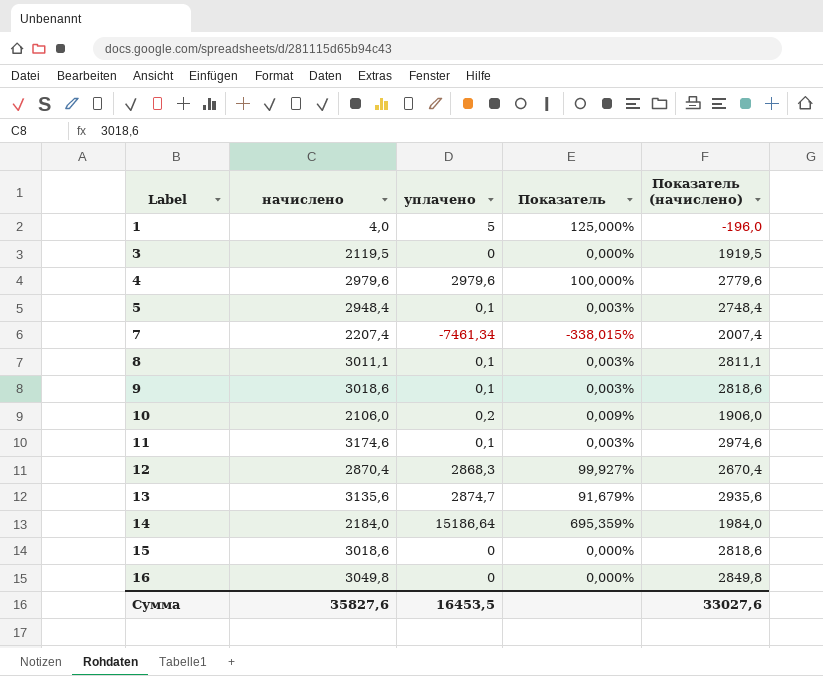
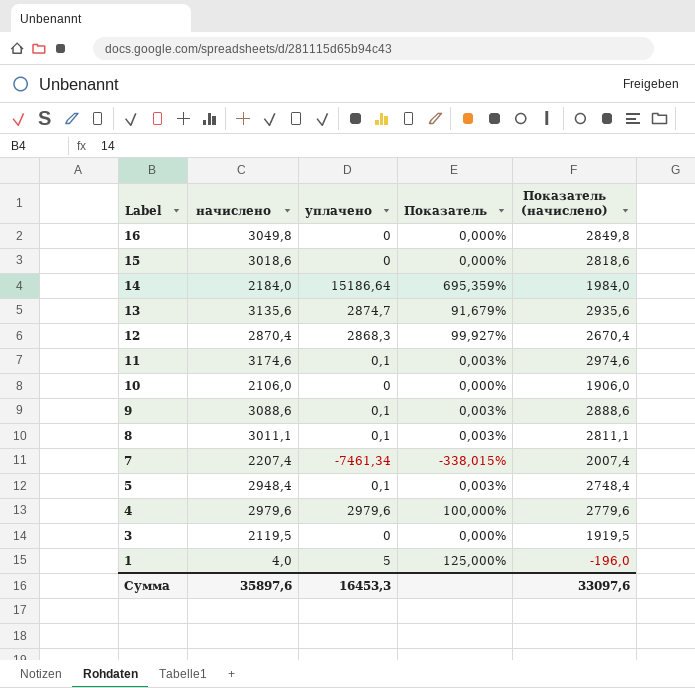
row order: Label ascending -> Label descending
10 | уплачено: 0,2 -> 0
10 | Показатель: 0,009% -> 0,000%
9 | начислено: 3018,6 -> 3088,6
9 | Показатель (начислено): 2818,6 -> 2888,6
Сумма | начислено: 35827,6 -> 35897,6
Сумма | уплачено: 16453,5 -> 16453,3
Сумма | Показатель (начислено): 33027,6 -> 33097,6

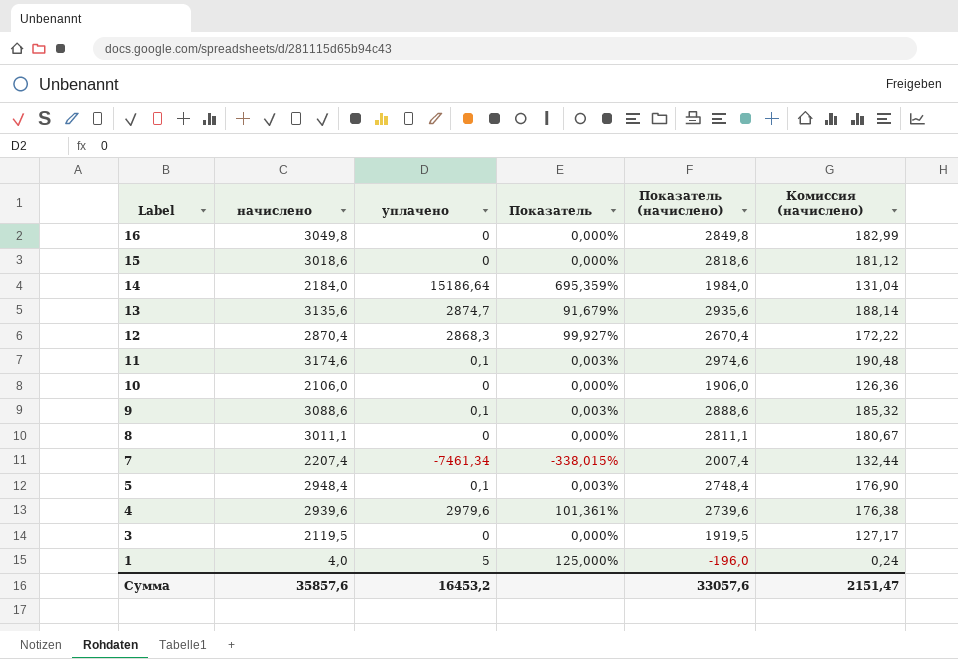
column Комиссия (начислено) | formula: none -> [начислено] * 0,06
8 | уплачено: 0,1 -> 0
8 | Показатель: 0,003% -> 0,000%
4 | начислено: 2979,6 -> 2939,6
4 | Показатель: 100,000% -> 101,361%
4 | Показатель (начислено): 2779,6 -> 2739,6
Сумма | начислено: 35897,6 -> 35857,6
Сумма | уплачено: 16453,3 -> 16453,2
Сумма | Показатель (начислено): 33097,6 -> 33057,6

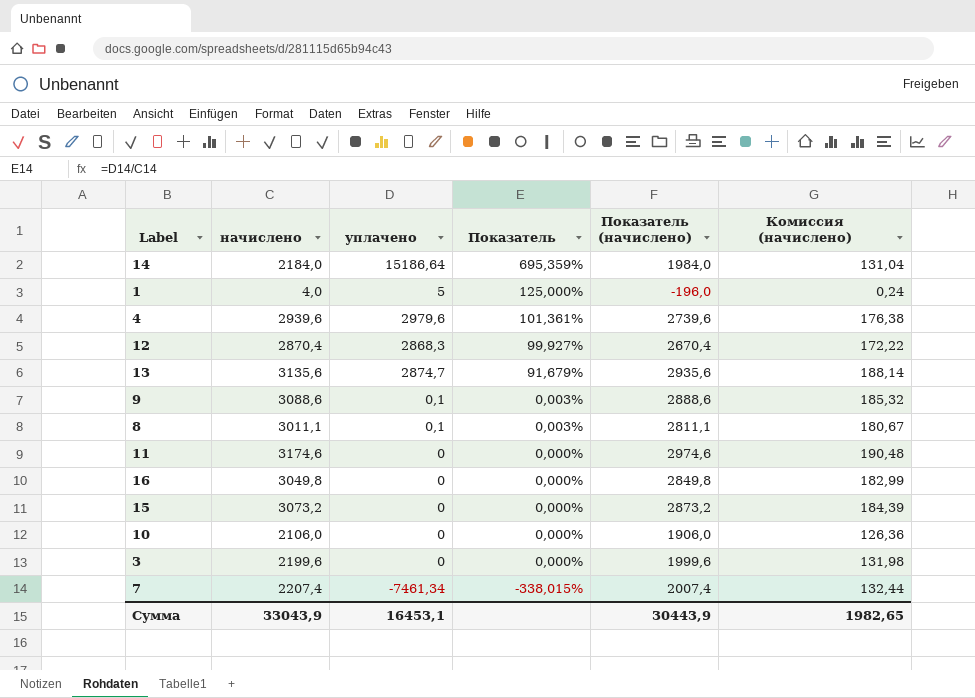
row order: Label descending -> Показатель descending
row 5: 2948,4 | 0,1 | 0,003% | 2748,4 | 176,90 -> none
8 | уплачено: 0 -> 0,1
8 | Показатель: 0,000% -> 0,003%
11 | уплачено: 0,1 -> 0
11 | Показатель: 0,003% -> 0,000%
15 | начислено: 3018,6 -> 3073,2
15 | Показатель (начислено): 2818,6 -> 2873,2
15 | Комиссия (начислено): 181,12 -> 184,39
3 | начислено: 2119,5 -> 2199,6
3 | Показатель (начислено): 1919,5 -> 1999,6
3 | Комиссия (начислено): 127,17 -> 131,98
Сумма | начислено: 35857,6 -> 33043,9
Сумма | уплачено: 16453,2 -> 16453,1
Сумма | Показатель (начислено): 33057,6 -> 30443,9
Сумма | Комиссия (начислено): 2151,47 -> 1982,65

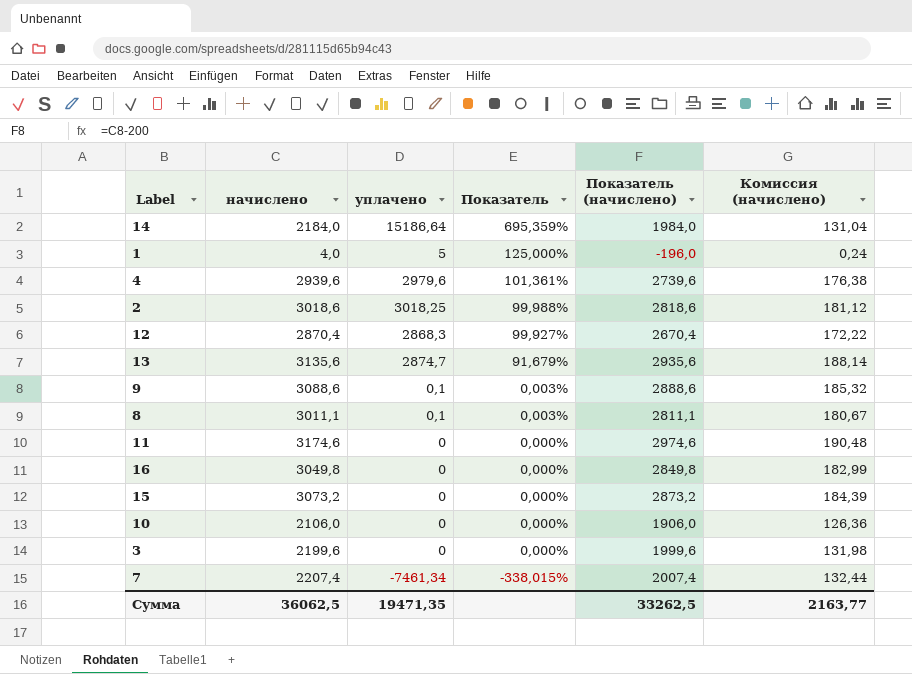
row 2: none -> 3018,6 | 3018,25 | 99,988% | 2818,6 | 181,12
Сумма | начислено: 33043,9 -> 36062,5
Сумма | уплачено: 16453,1 -> 19471,35
Сумма | Показатель (начислено): 30443,9 -> 33262,5
Сумма | Комиссия (начислено): 1982,65 -> 2163,77

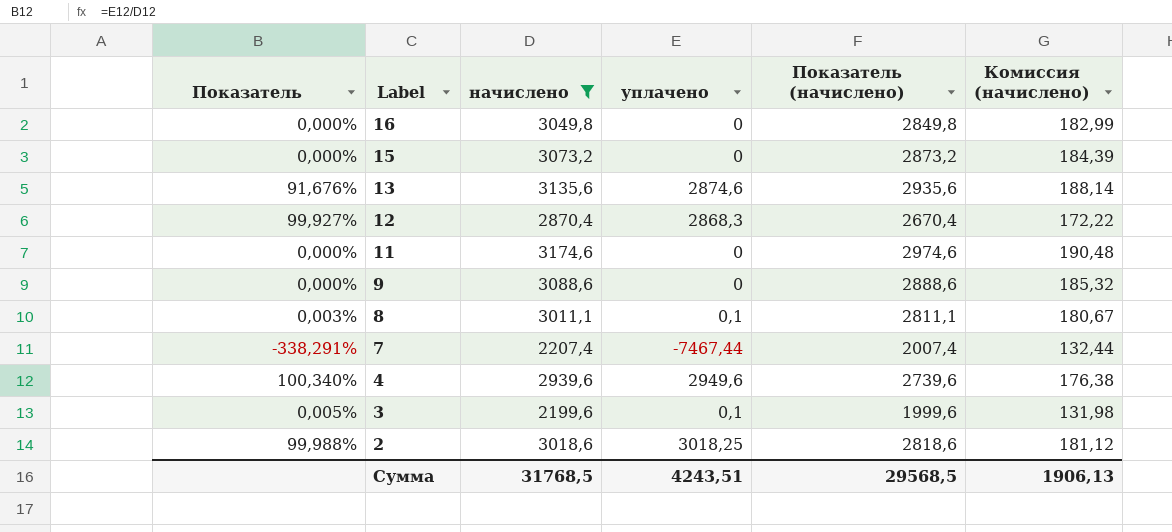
filter: none -> начислено >= 2199,6
row order: Показатель descending -> Label descending
column Показатель | position: 4 -> 1
13 | Показатель: 91,679% -> 91,676%
13 | уплачено: 2874,7 -> 2874,6
9 | Показатель: 0,003% -> 0,000%
9 | уплачено: 0,1 -> 0
7 | Показатель: -338,015% -> -338,291%
7 | уплачено: -7461,34 -> -7467,44
4 | Показатель: 101,361% -> 100,340%
4 | уплачено: 2979,6 -> 2949,6
3 | Показатель: 0,000% -> 0,005%
3 | уплачено: 0 -> 0,1
Сумма | начислено: 36062,5 -> 31768,5
Сумма | уплачено: 19471,35 -> 4243,51
Сумма | Показатель (начислено): 33262,5 -> 29568,5
Сумма | Комиссия (начислено): 2163,77 -> 1906,13

